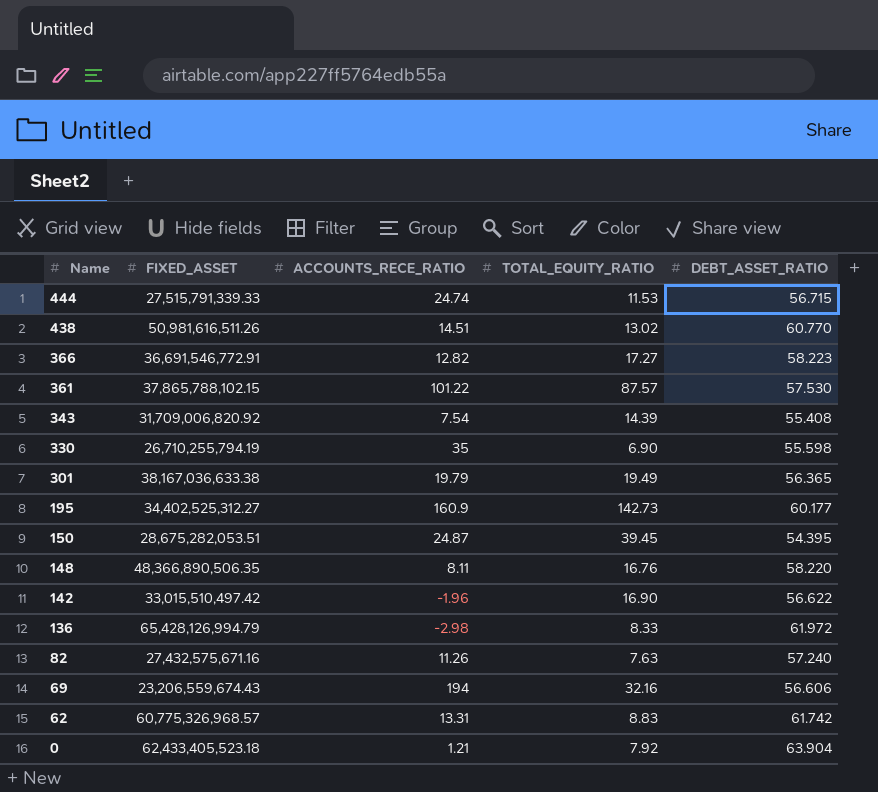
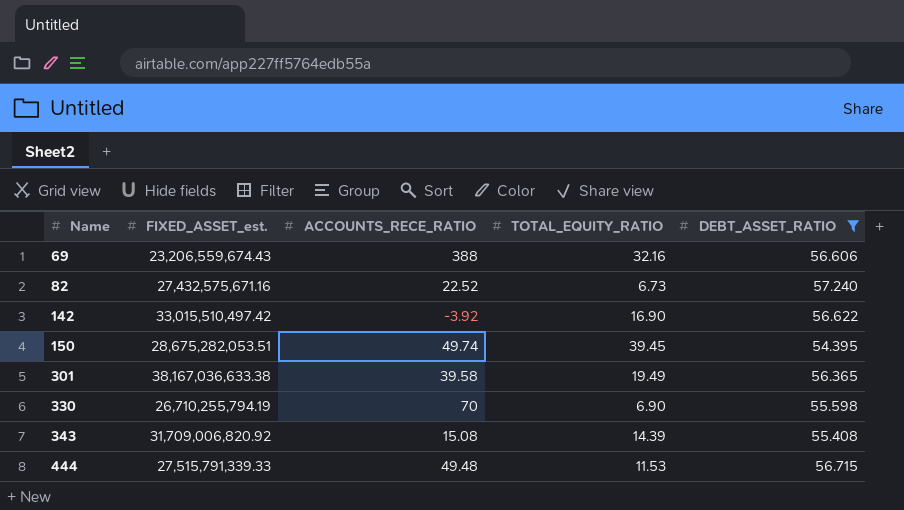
filter: none -> DEBT_ASSET_RATIO <= 57.240
row order: Name descending -> Name ascending
column name: FIXED_ASSET -> FIXED_ASSET_est.
69 | ACCOUNTS_RECE_RATIO: 194 -> 388
82 | ACCOUNTS_RECE_RATIO: 11.26 -> 22.52
82 | TOTAL_EQUITY_RATIO: 7.63 -> 6.73
142 | ACCOUNTS_RECE_RATIO: -1.96 -> -3.92
150 | ACCOUNTS_RECE_RATIO: 24.87 -> 49.74
301 | ACCOUNTS_RECE_RATIO: 19.79 -> 39.58
330 | ACCOUNTS_RECE_RATIO: 35 -> 70
343 | ACCOUNTS_RECE_RATIO: 7.54 -> 15.08
444 | ACCOUNTS_RECE_RATIO: 24.74 -> 49.48

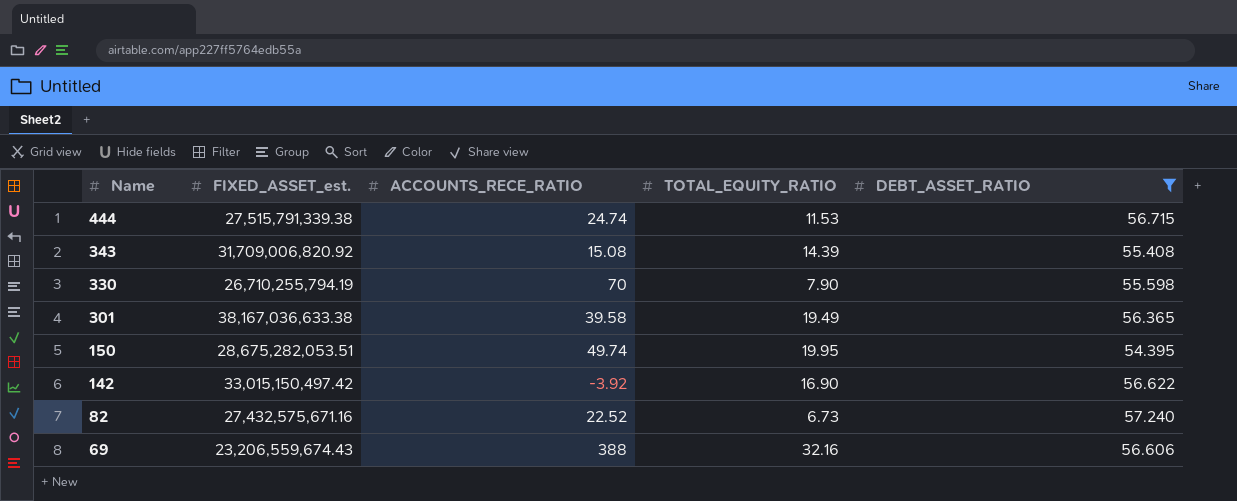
row order: Name ascending -> Name descending
444 | FIXED_ASSET_est.: 27,515,791,339.33 -> 27,515,791,339.38
444 | ACCOUNTS_RECE_RATIO: 49.48 -> 24.74
330 | TOTAL_EQUITY_RATIO: 6.90 -> 7.90
150 | TOTAL_EQUITY_RATIO: 39.45 -> 19.95
142 | FIXED_ASSET_est.: 33,015,510,497.42 -> 33,015,150,497.42

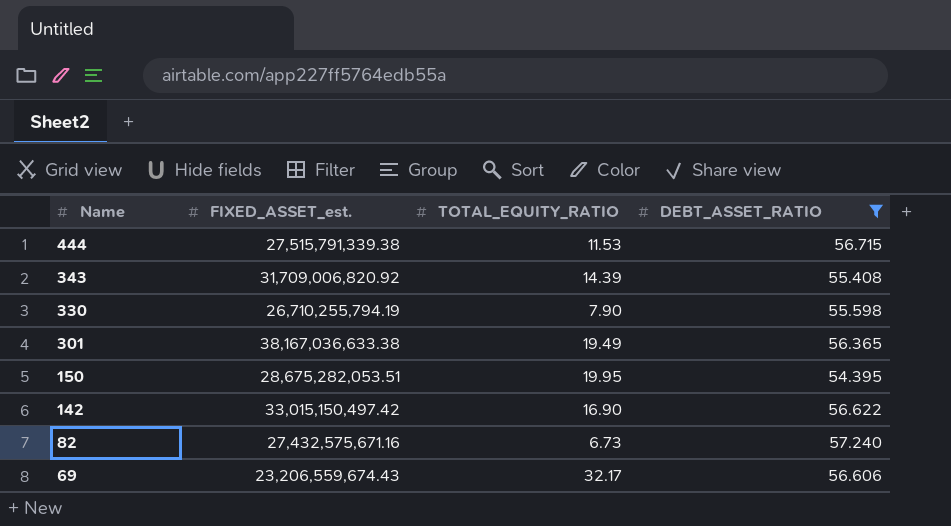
column ACCOUNTS_RECE_RATIO | position: 3 -> none
69 | TOTAL_EQUITY_RATIO: 32.16 -> 32.17

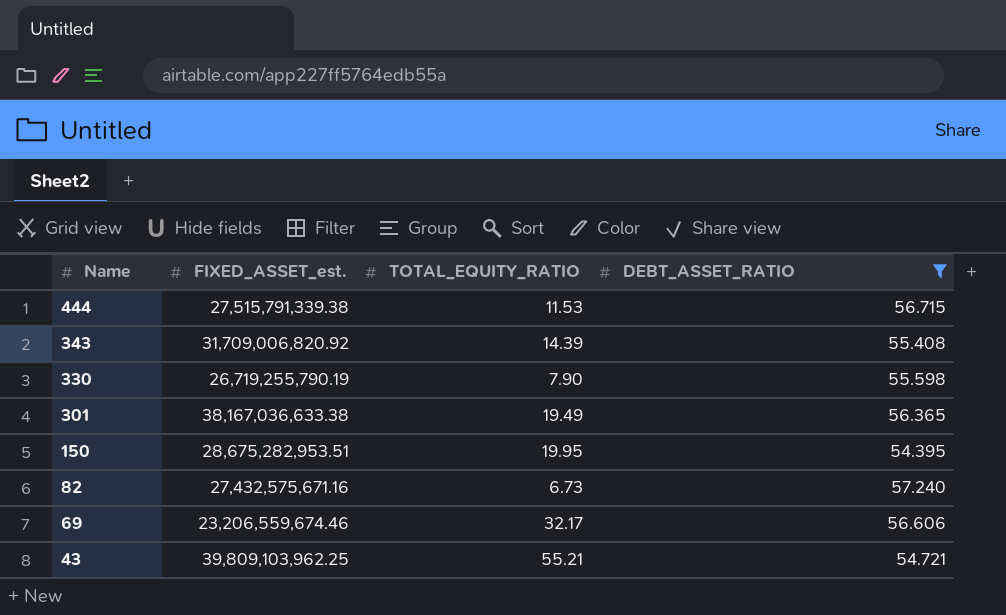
row 142: 33,015,150,497.42 | 16.90 | 56.622 -> none
330 | FIXED_ASSET_est.: 26,710,255,794.19 -> 26,719,255,790.19
150 | FIXED_ASSET_est.: 28,675,282,053.51 -> 28,675,282,953.51
69 | FIXED_ASSET_est.: 23,206,559,674.43 -> 23,206,559,674.46
row 43: none -> 39,809,103,962.25 | 55.21 | 54.721

